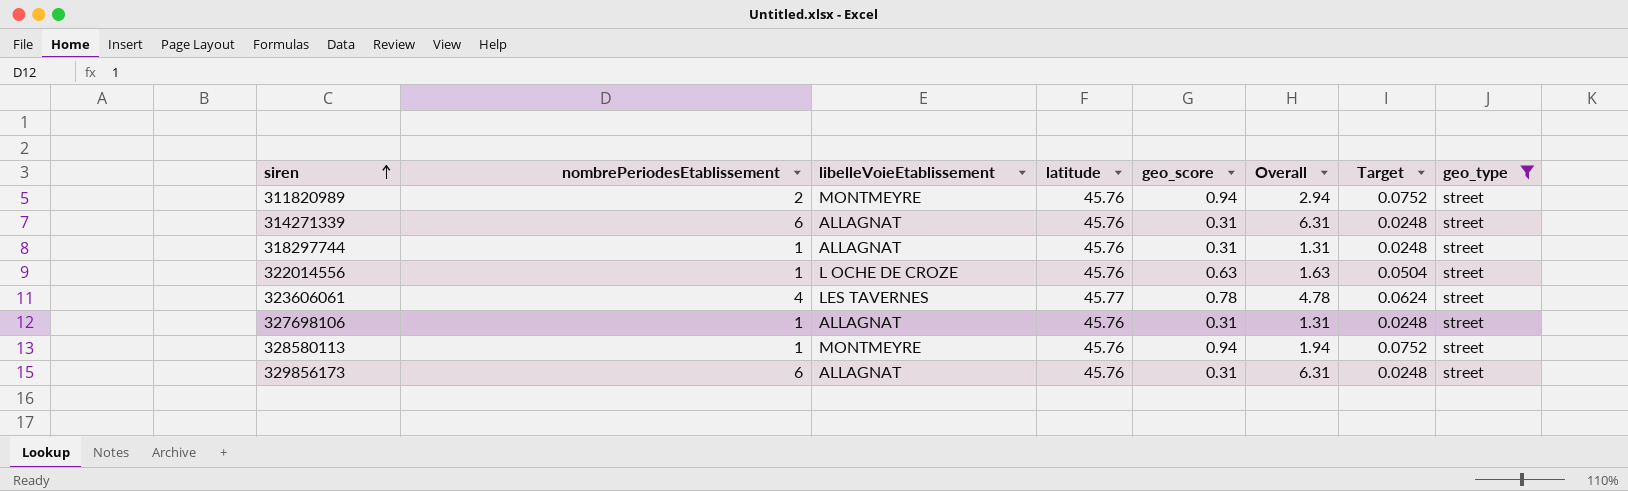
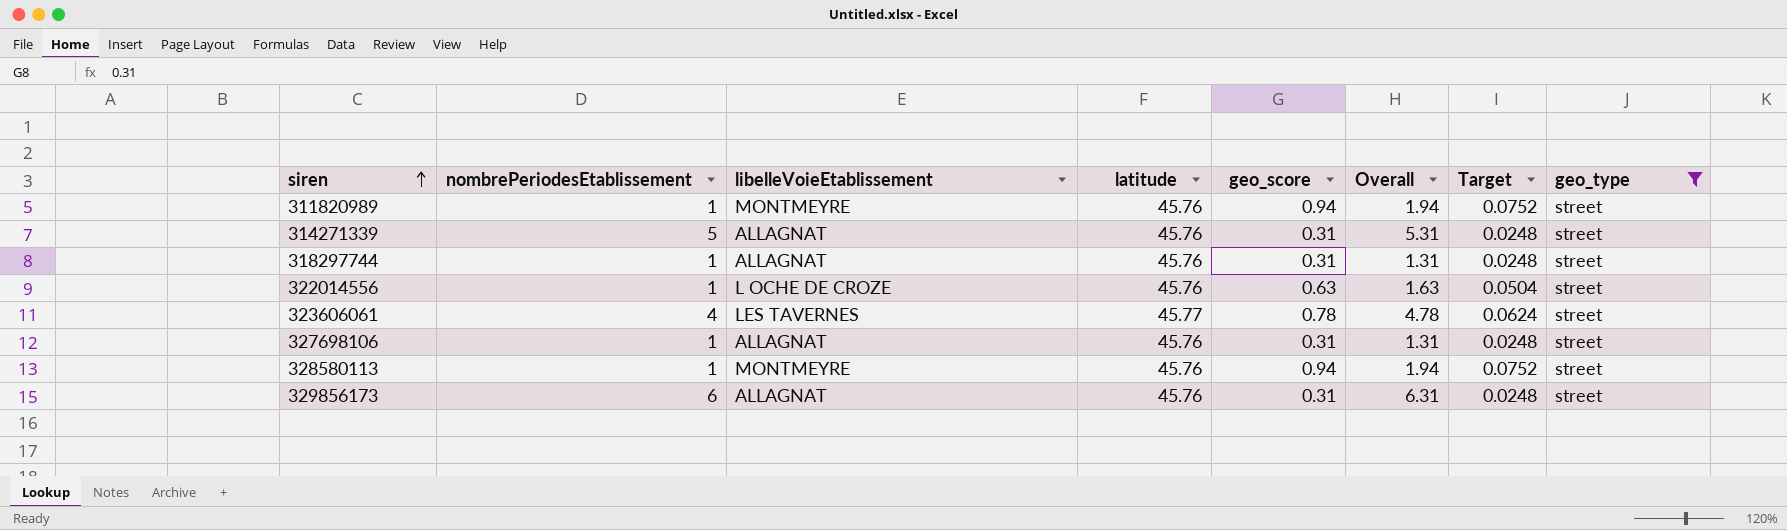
311820989 | nombrePeriodesEtablissement: 2 -> 1
311820989 | Overall: 2.94 -> 1.94
314271339 | nombrePeriodesEtablissement: 6 -> 5
314271339 | Overall: 6.31 -> 5.31

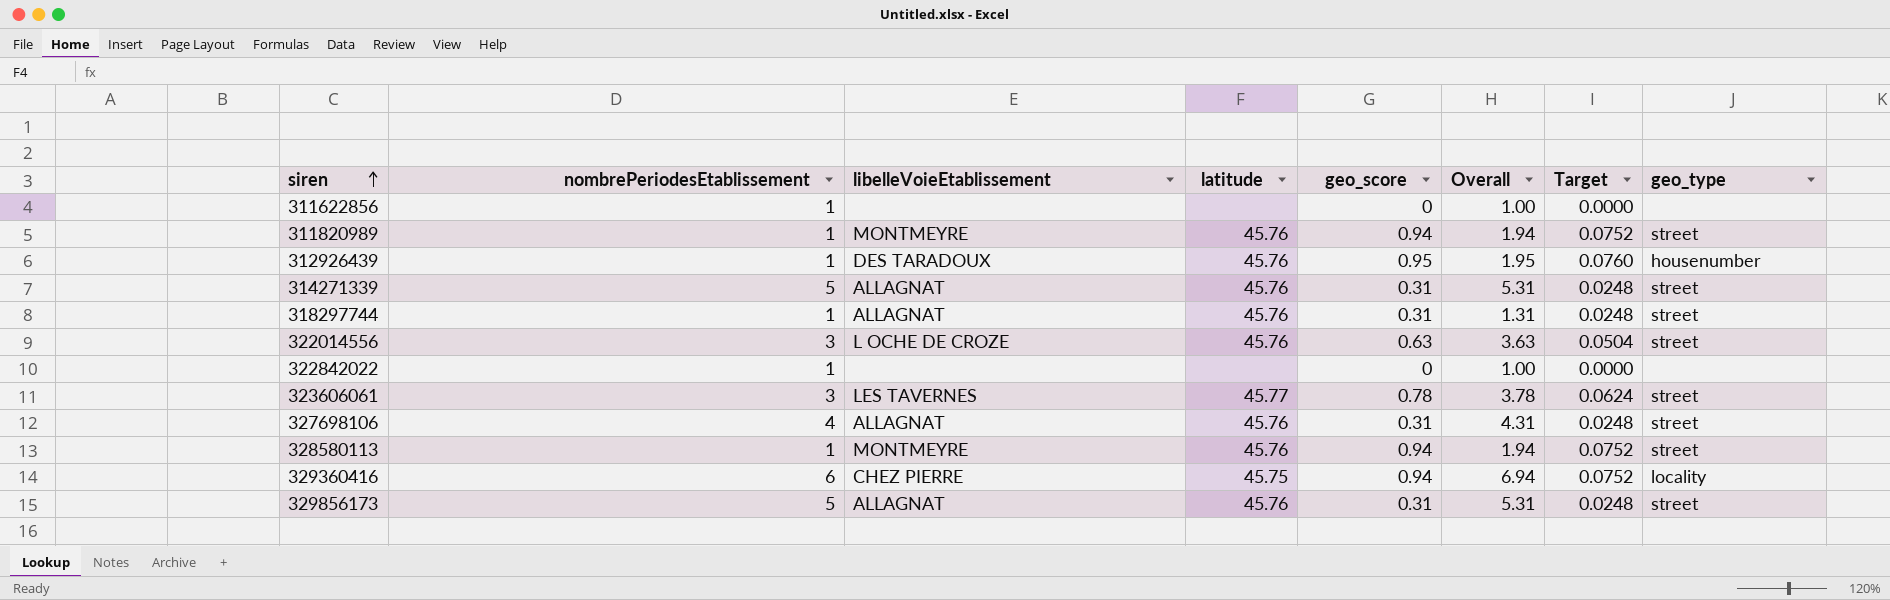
filter: geo_type = street -> none
322014556 | nombrePeriodesEtablissement: 1 -> 3
322014556 | Overall: 1.63 -> 3.63
323606061 | nombrePeriodesEtablissement: 4 -> 3
323606061 | Overall: 4.78 -> 3.78
327698106 | nombrePeriodesEtablissement: 1 -> 4
327698106 | Overall: 1.31 -> 4.31
329856173 | nombrePeriodesEtablissement: 6 -> 5
329856173 | Overall: 6.31 -> 5.31

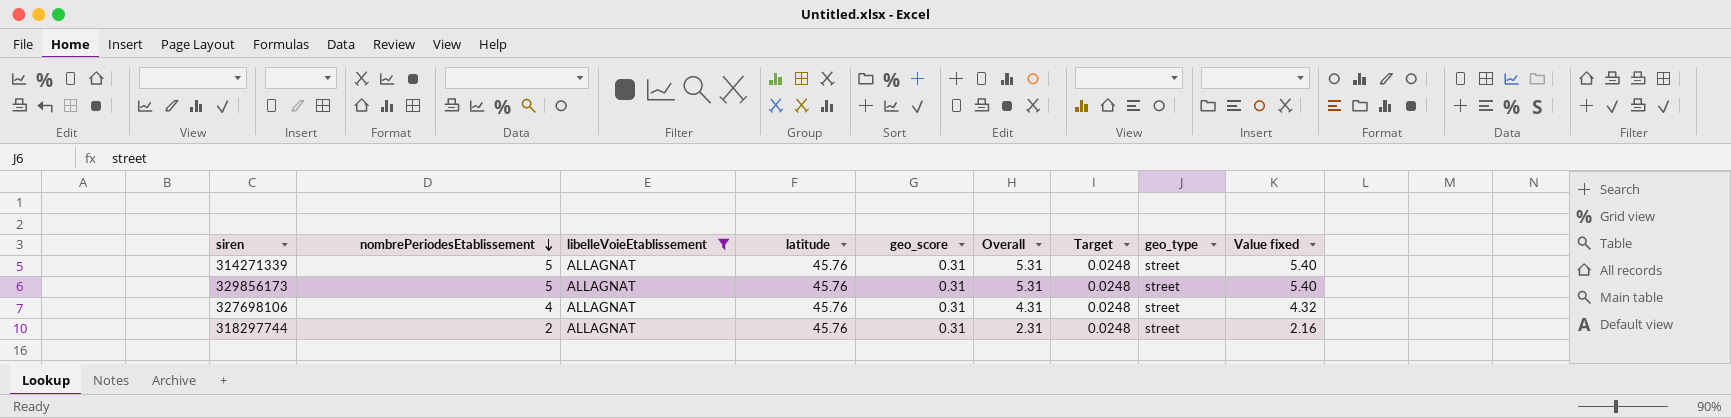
filter: none -> libelleVoieEtablissement = ALLAGNAT
row order: siren ascending -> nombrePeriodesEtablissement descending
column Value fixed | formula: none -> [nombrePeriodesEtablissement] * 1.08
318297744 | nombrePeriodesEtablissement: 1 -> 2
318297744 | Overall: 1.31 -> 2.31

